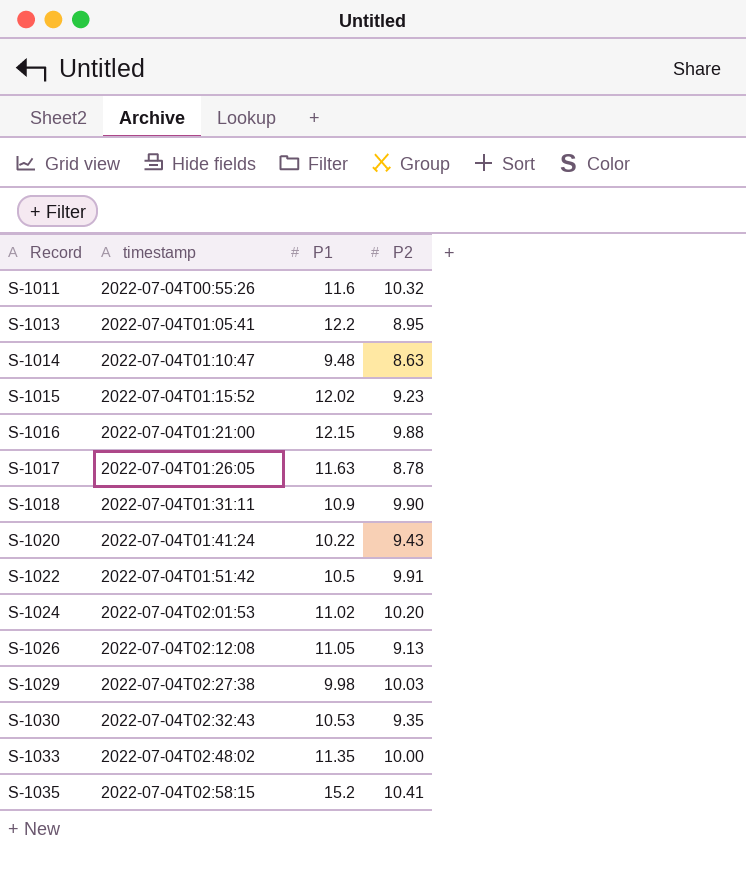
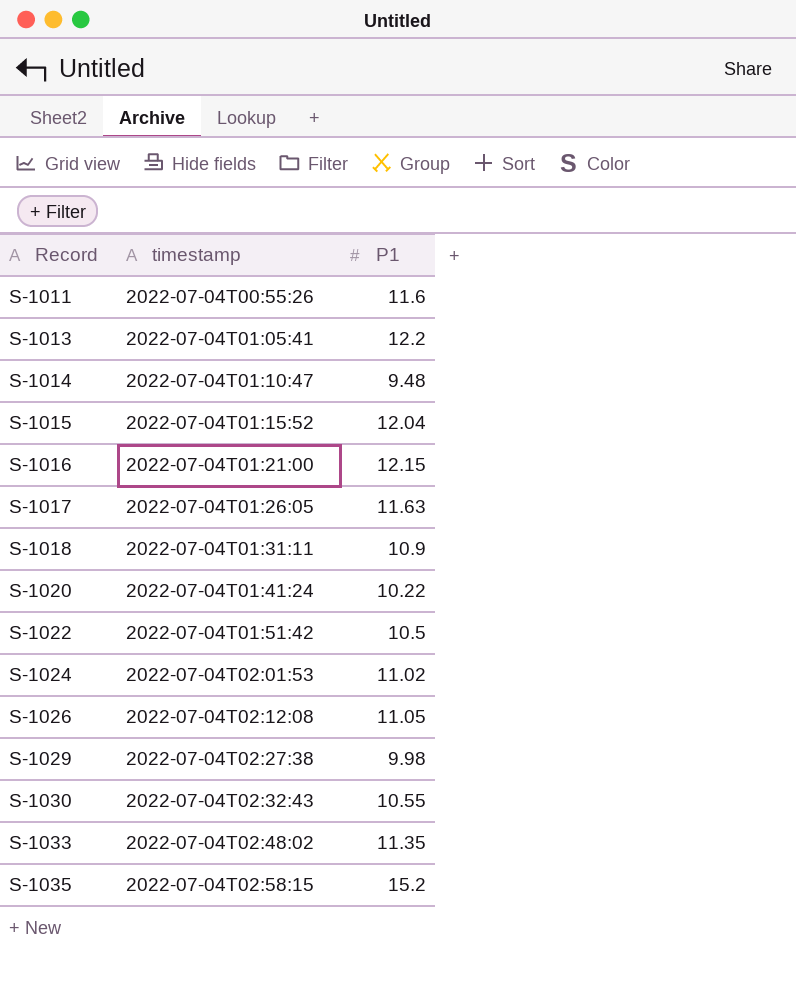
column P2 | position: 4 -> none
S-1015 | P1: 12.02 -> 12.04
S-1030 | P1: 10.53 -> 10.55

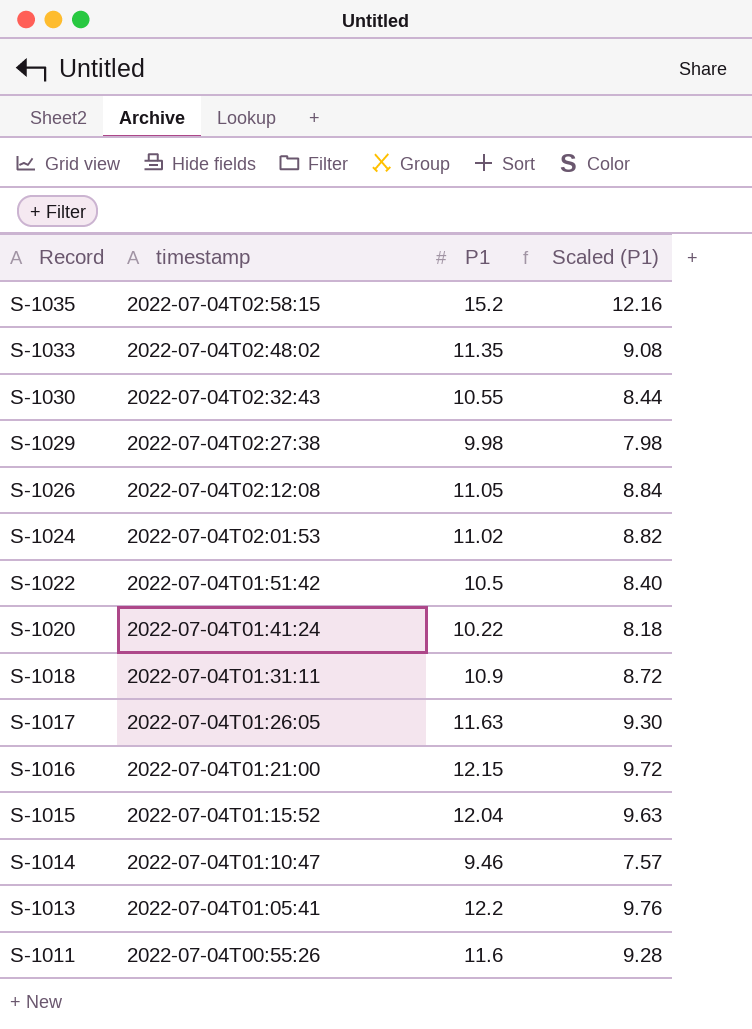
row order: Record ascending -> Record descending
column Scaled (P1) | formula: none -> [P1] * 0.8
S-1014 | P1: 9.48 -> 9.46

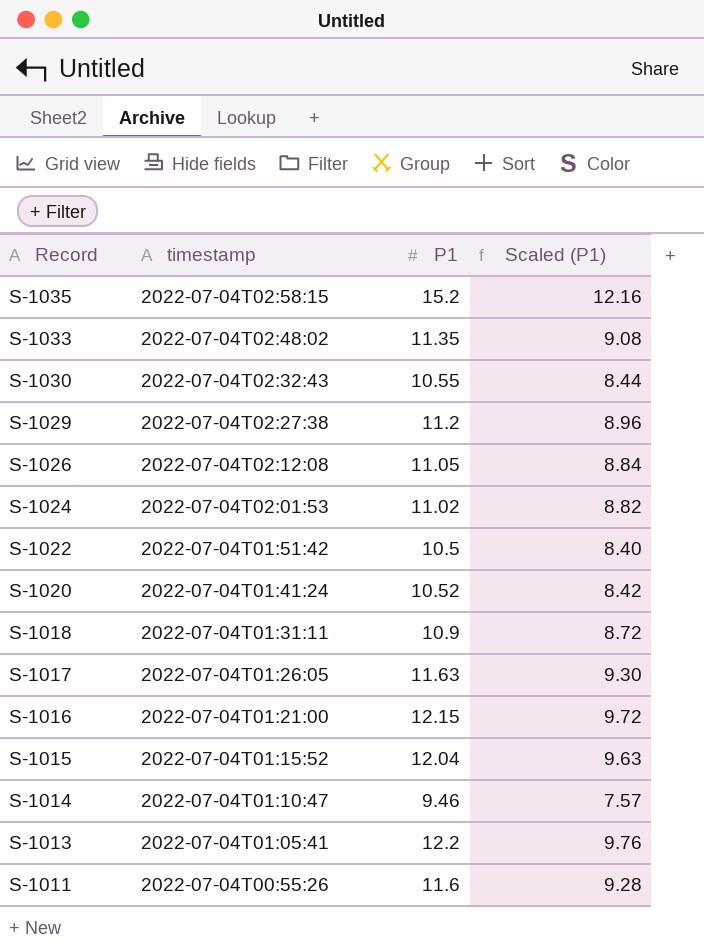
S-1029 | P1: 9.98 -> 11.2
S-1029 | Scaled (P1): 7.98 -> 8.96
S-1020 | P1: 10.22 -> 10.52
S-1020 | Scaled (P1): 8.18 -> 8.42

